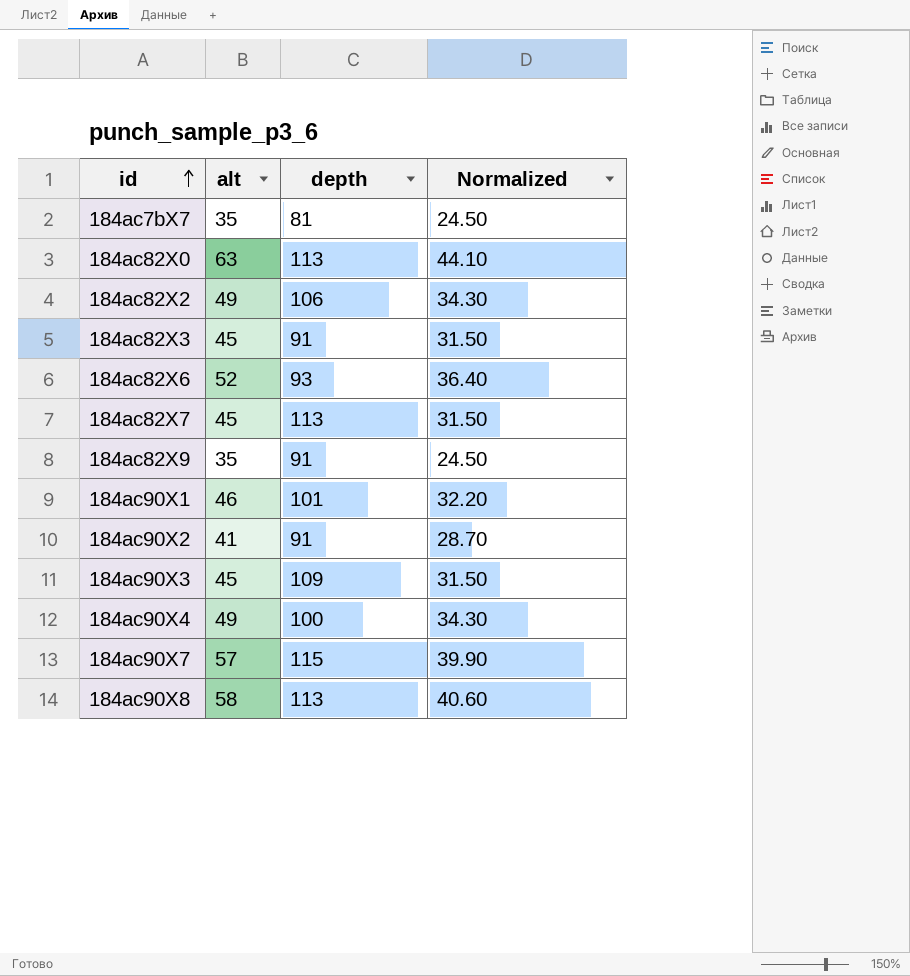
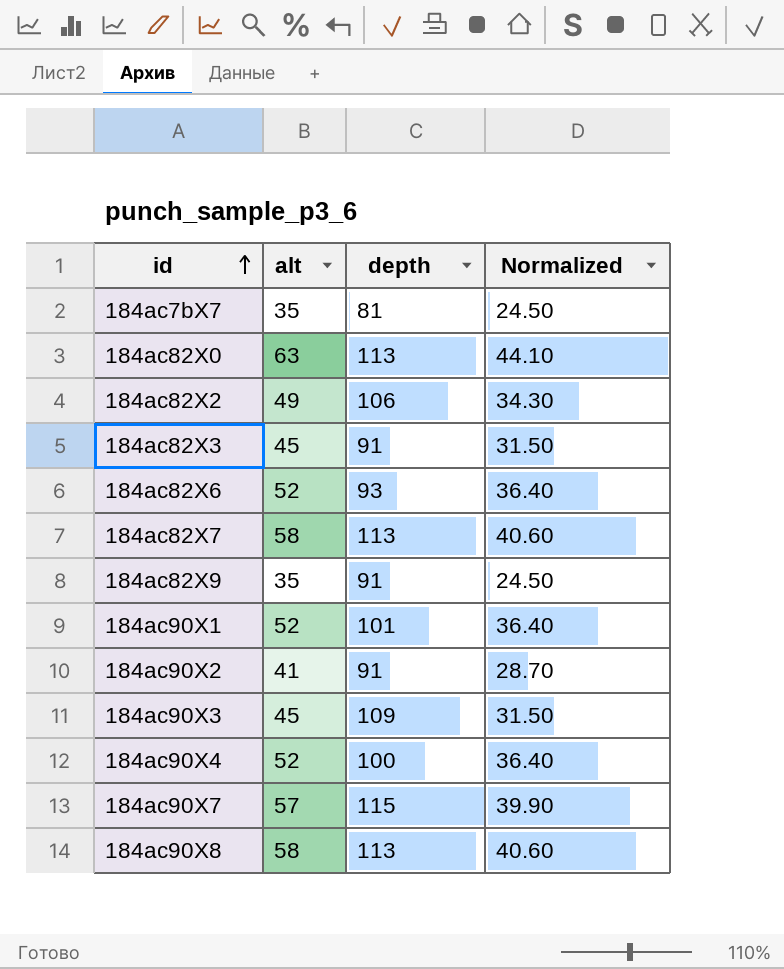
184ac82X7 | alt: 45 -> 58
184ac82X7 | Normalized: 31.50 -> 40.60
184ac90X1 | alt: 46 -> 52
184ac90X1 | Normalized: 32.20 -> 36.40
184ac90X4 | alt: 49 -> 52
184ac90X4 | Normalized: 34.30 -> 36.40

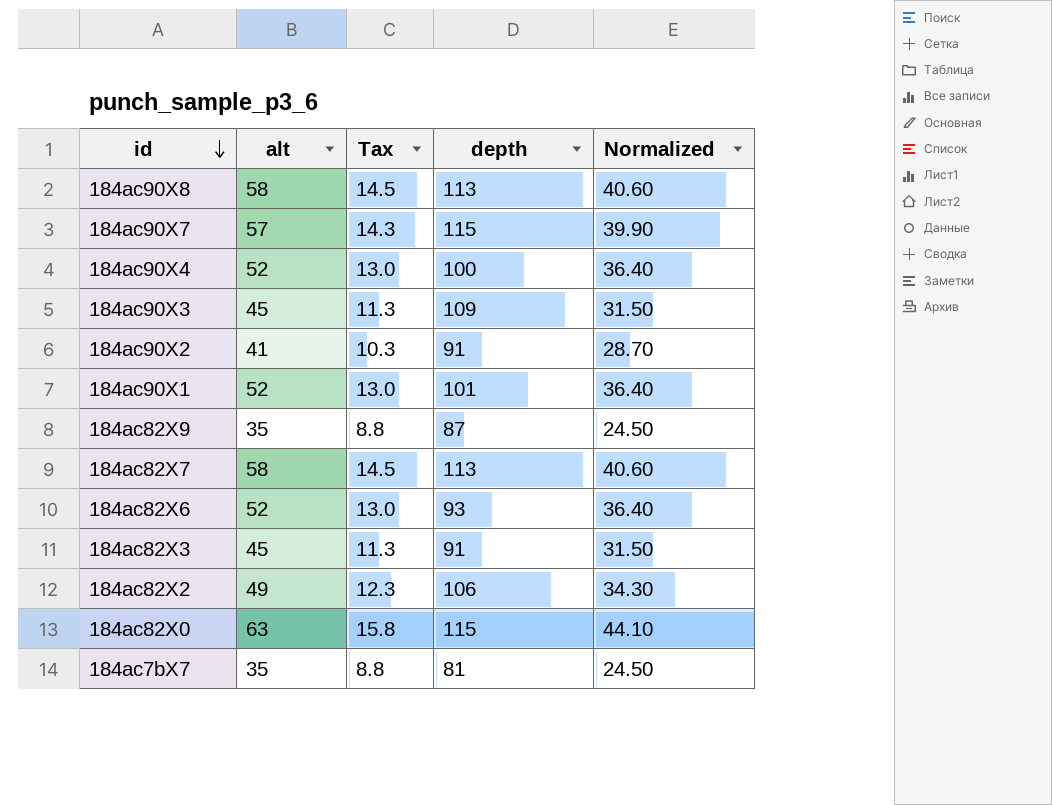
row order: id ascending -> id descending
column Tax | formula: none -> [alt] * 0.25
184ac82X9 | depth: 91 -> 87
184ac82X0 | depth: 113 -> 115

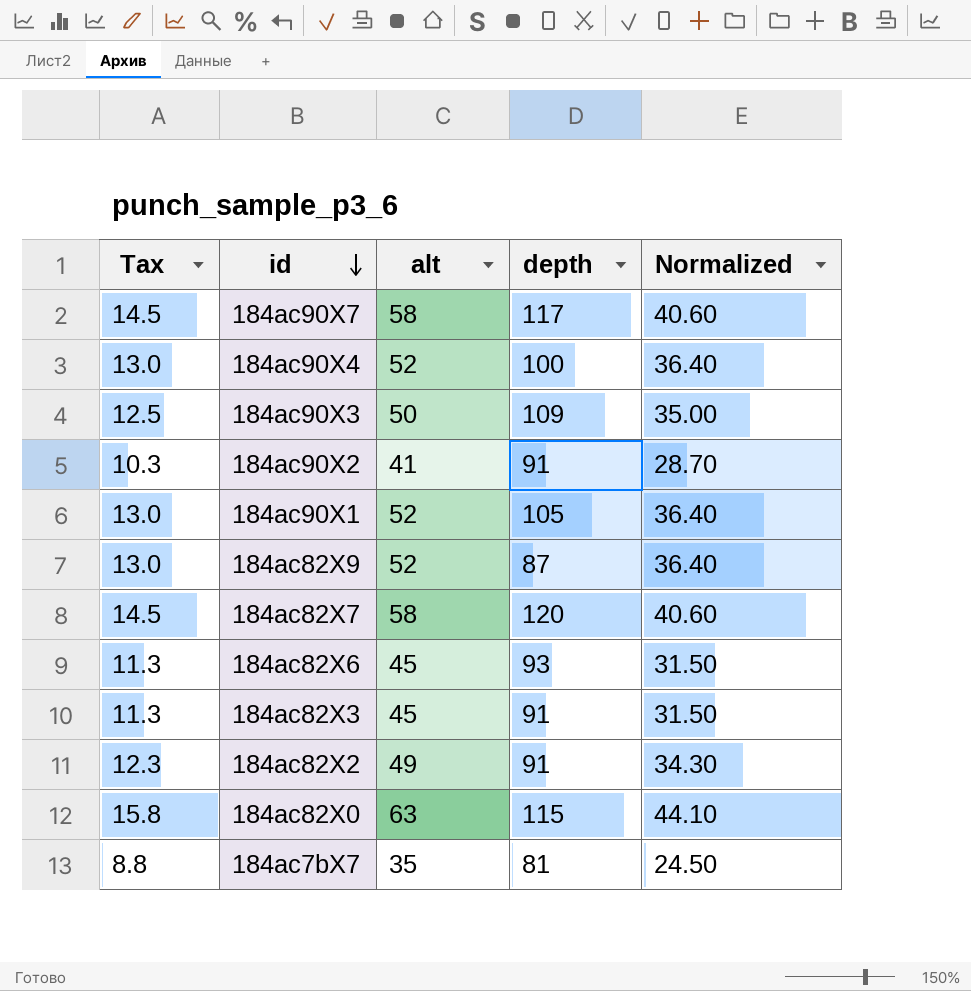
column Tax | position: 3 -> 1
row 184ac90X8: 58 | 14.5 | 113 | 40.60 -> none
184ac90X7 | Tax: 14.3 -> 14.5
184ac90X7 | alt: 57 -> 58
184ac90X7 | depth: 115 -> 117
184ac90X7 | Normalized: 39.90 -> 40.60
184ac90X3 | Tax: 11.3 -> 12.5
184ac90X3 | alt: 45 -> 50
184ac90X3 | Normalized: 31.50 -> 35.00
184ac90X1 | depth: 101 -> 105
184ac82X9 | Tax: 8.8 -> 13.0
184ac82X9 | alt: 35 -> 52
184ac82X9 | Normalized: 24.50 -> 36.40
184ac82X7 | depth: 113 -> 120
184ac82X6 | Tax: 13.0 -> 11.3
184ac82X6 | alt: 52 -> 45
184ac82X6 | Normalized: 36.40 -> 31.50
184ac82X2 | depth: 106 -> 91

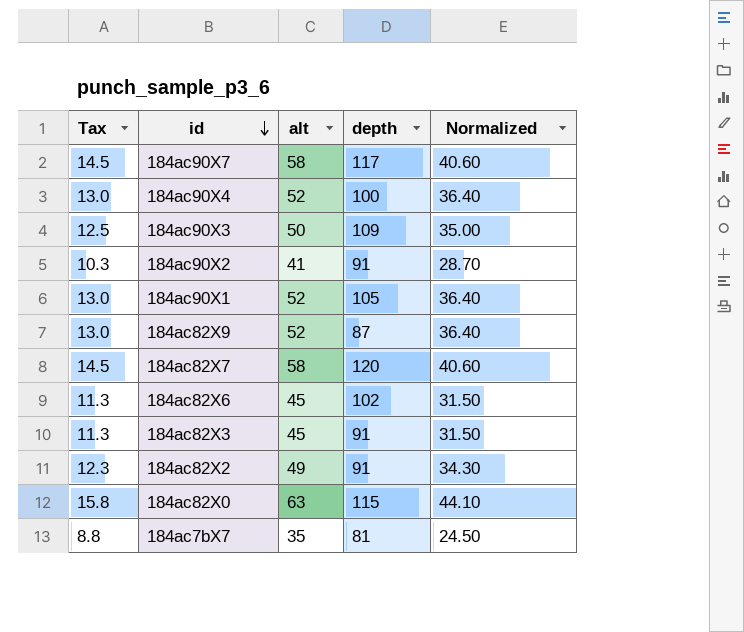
184ac82X6 | depth: 93 -> 102

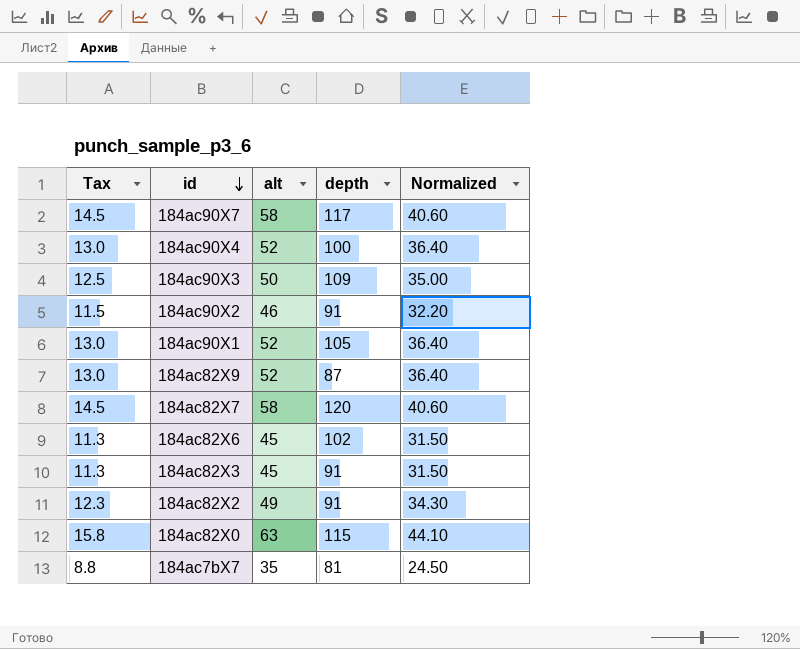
184ac90X2 | Tax: 10.3 -> 11.5
184ac90X2 | alt: 41 -> 46
184ac90X2 | Normalized: 28.70 -> 32.20

